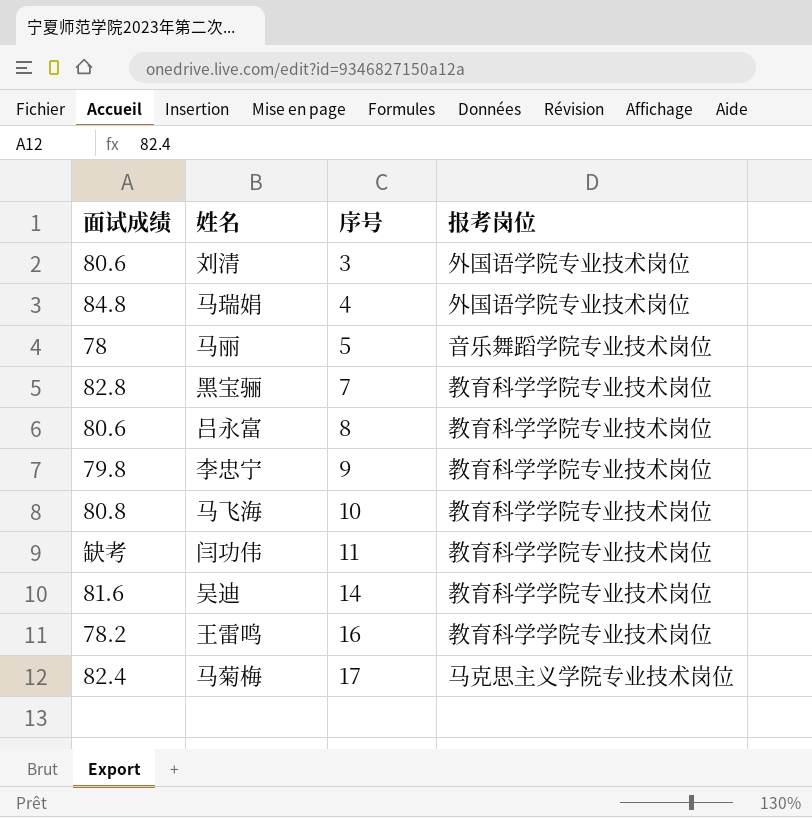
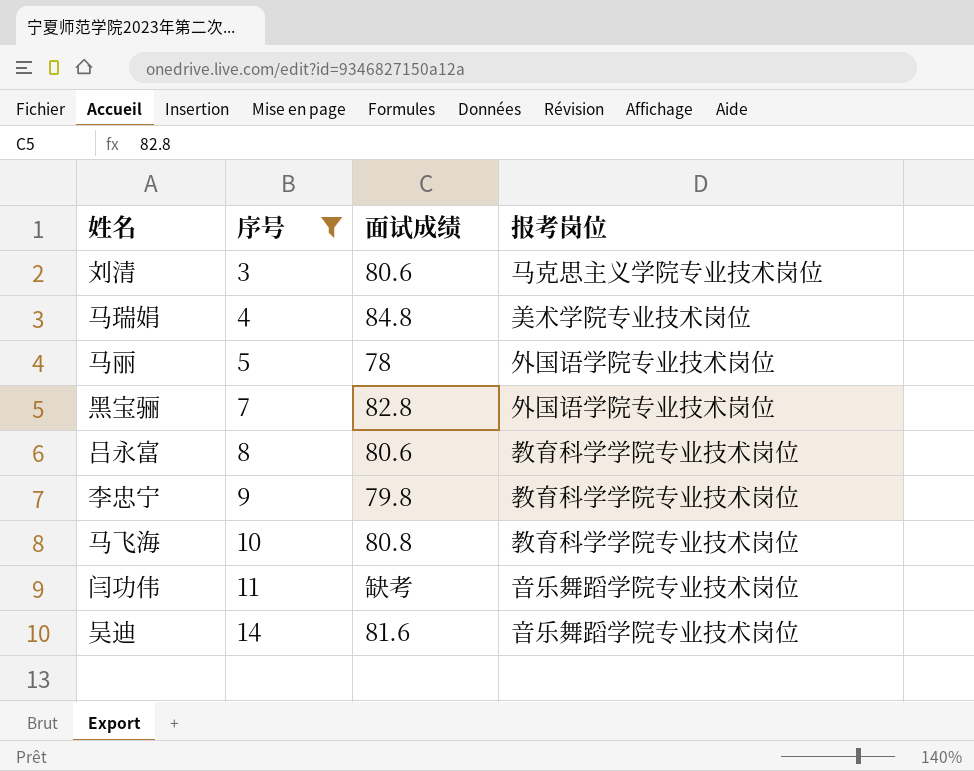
filter: none -> 序号 <= 14
column 面试成绩 | position: 1 -> 3
刘清 | 报考岗位: 外国语学院专业技术岗位 -> 马克思主义学院专业技术岗位
马瑞娟 | 报考岗位: 外国语学院专业技术岗位 -> 美术学院专业技术岗位
马丽 | 报考岗位: 音乐舞蹈学院专业技术岗位 -> 外国语学院专业技术岗位
黑宝骊 | 报考岗位: 教育科学学院专业技术岗位 -> 外国语学院专业技术岗位
闫功伟 | 报考岗位: 教育科学学院专业技术岗位 -> 音乐舞蹈学院专业技术岗位
吴迪 | 报考岗位: 教育科学学院专业技术岗位 -> 音乐舞蹈学院专业技术岗位

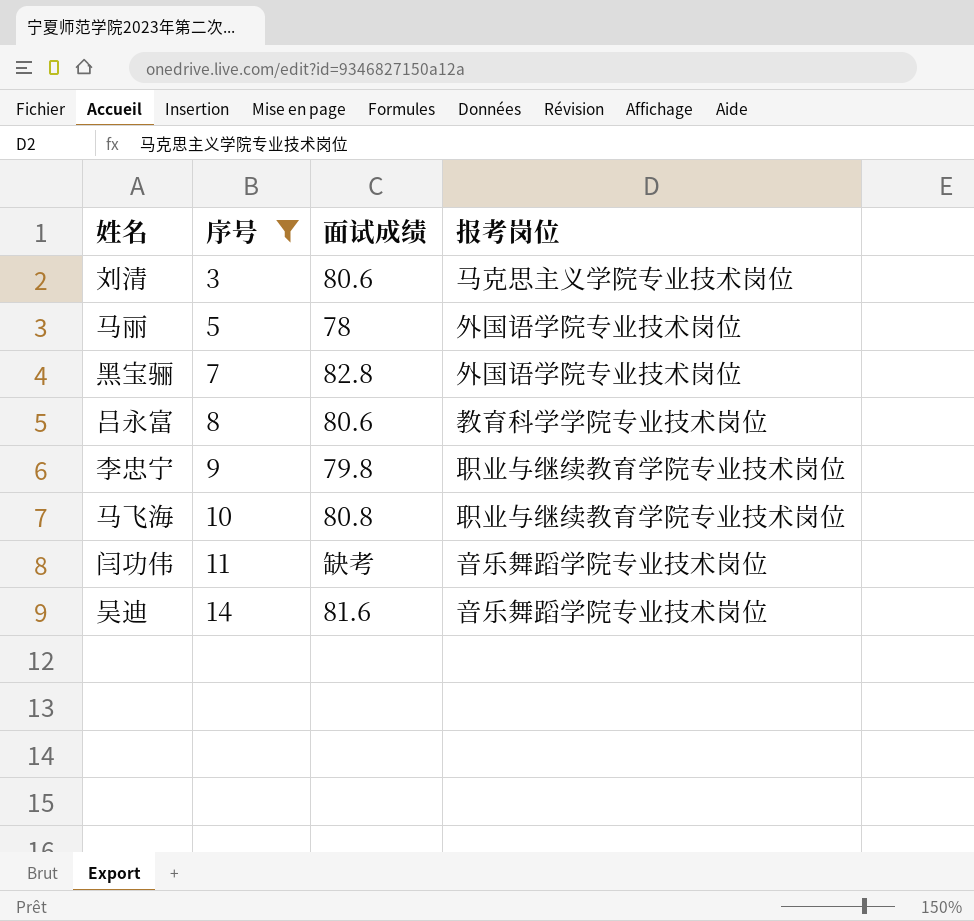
row 马瑞娟: 4 | 84.8 | 美术学院专业技术岗位 -> none
李忠宁 | 报考岗位: 教育科学学院专业技术岗位 -> 职业与继续教育学院专业技术岗位
马飞海 | 报考岗位: 教育科学学院专业技术岗位 -> 职业与继续教育学院专业技术岗位

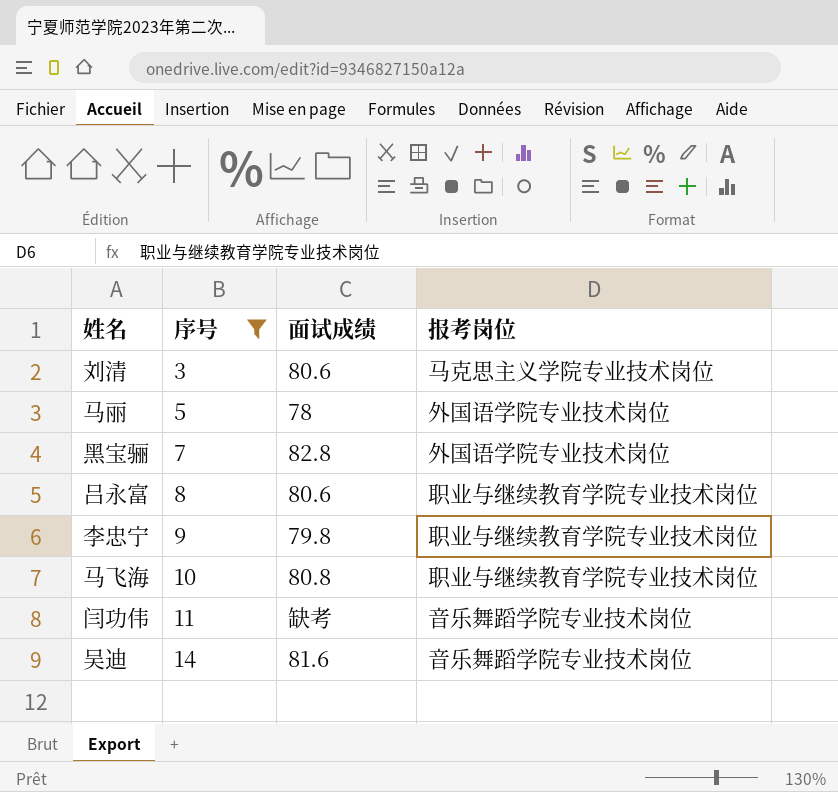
吕永富 | 报考岗位: 教育科学学院专业技术岗位 -> 职业与继续教育学院专业技术岗位

